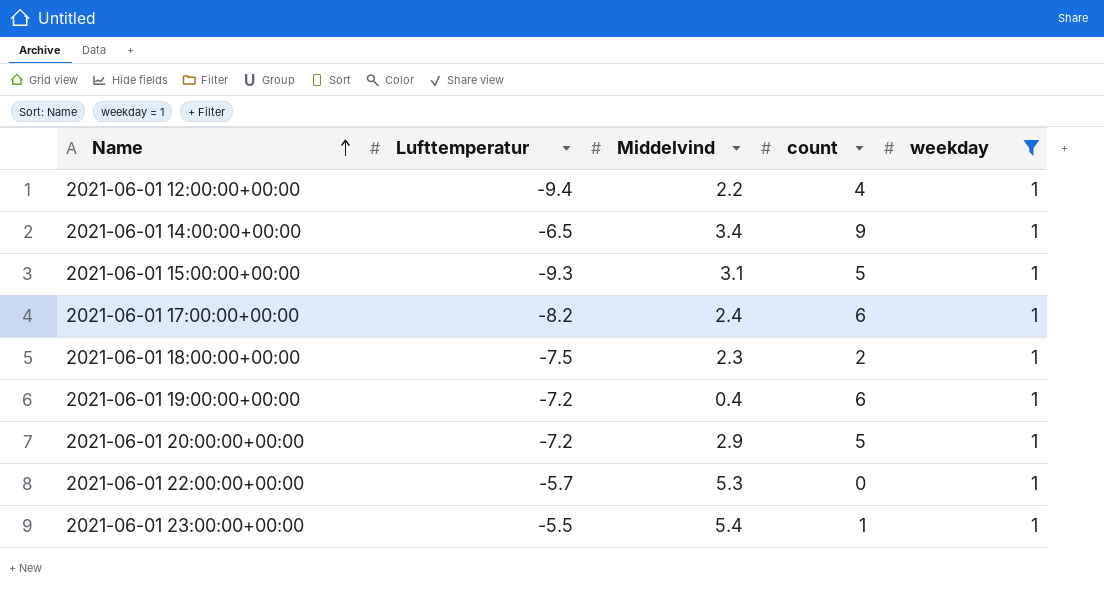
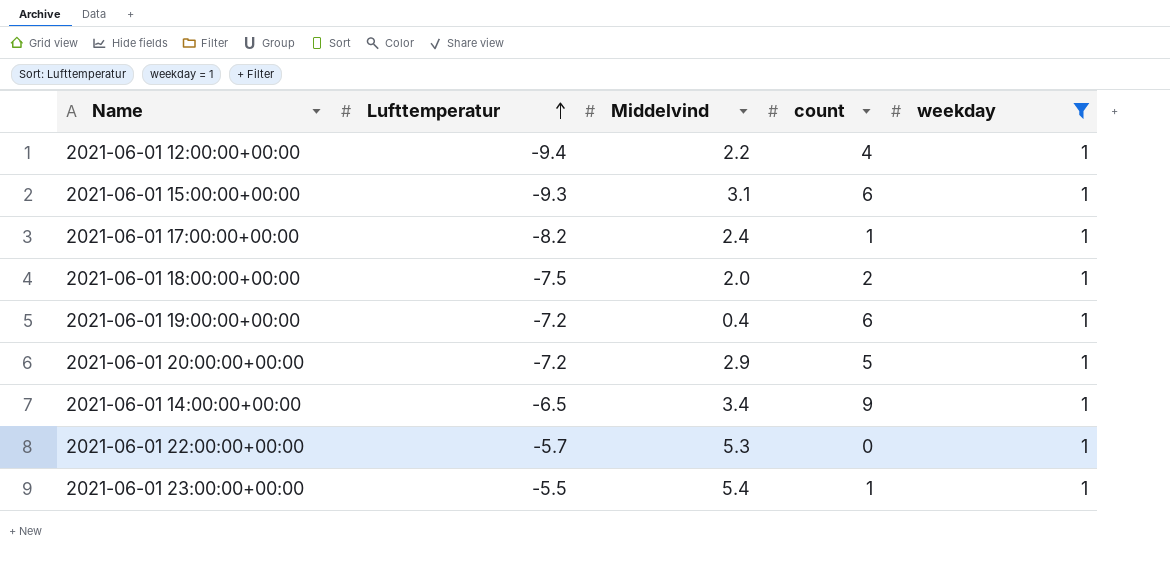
row order: Name ascending -> Lufttemperatur ascending
2021-06-01 15:00:00+00:00 | count: 5 -> 6
2021-06-01 17:00:00+00:00 | count: 6 -> 1
2021-06-01 18:00:00+00:00 | Middelvind: 2.3 -> 2.0

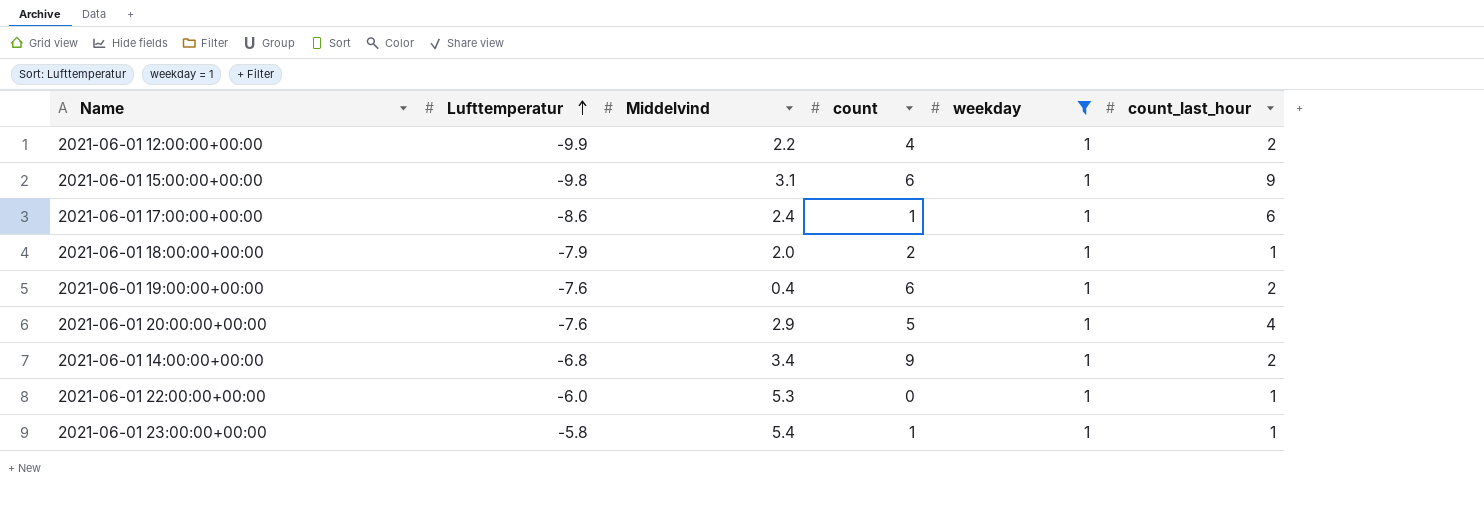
column count_last_hour | position: none -> 6
2021-06-01 12:00:00+00:00 | Lufttemperatur: -9.4 -> -9.9
2021-06-01 15:00:00+00:00 | Lufttemperatur: -9.3 -> -9.8
2021-06-01 17:00:00+00:00 | Lufttemperatur: -8.2 -> -8.6
2021-06-01 18:00:00+00:00 | Lufttemperatur: -7.5 -> -7.9
2021-06-01 19:00:00+00:00 | Lufttemperatur: -7.2 -> -7.6
2021-06-01 20:00:00+00:00 | Lufttemperatur: -7.2 -> -7.6
2021-06-01 14:00:00+00:00 | Lufttemperatur: -6.5 -> -6.8
2021-06-01 22:00:00+00:00 | Lufttemperatur: -5.7 -> -6.0
2021-06-01 23:00:00+00:00 | Lufttemperatur: -5.5 -> -5.8

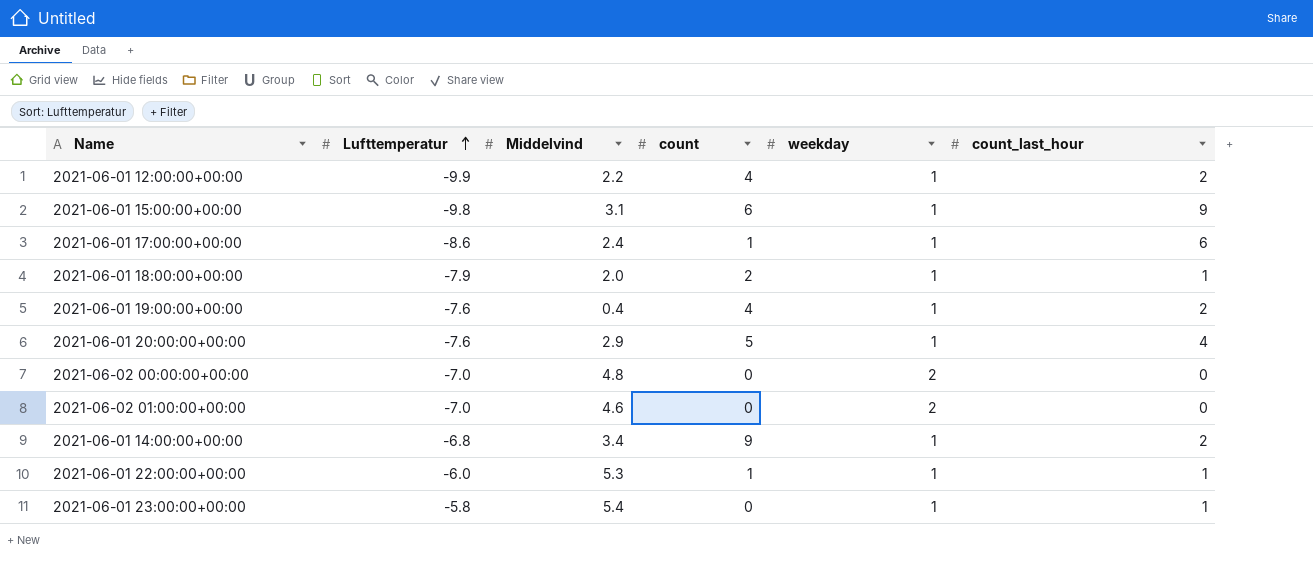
filter: weekday = 1 -> none
2021-06-01 19:00:00+00:00 | count: 6 -> 4
2021-06-01 22:00:00+00:00 | count: 0 -> 1
2021-06-01 23:00:00+00:00 | count: 1 -> 0

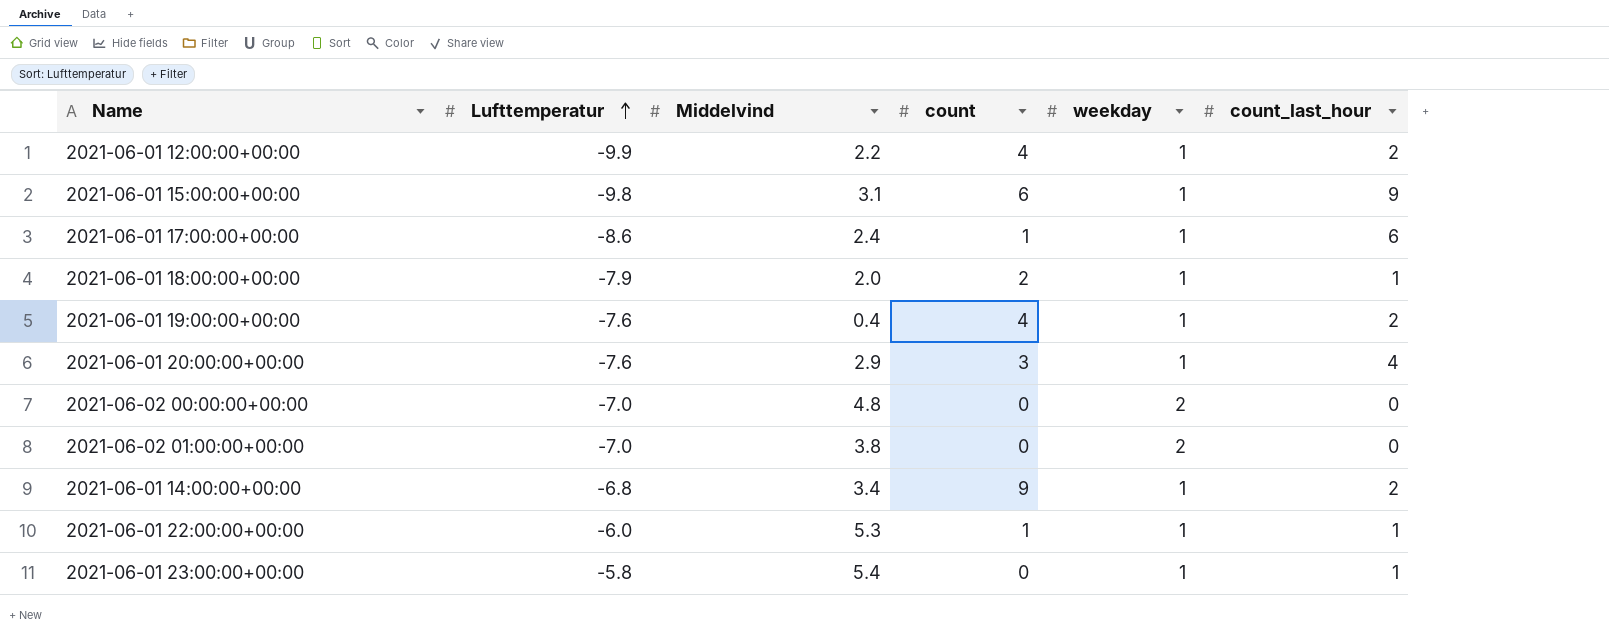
2021-06-01 20:00:00+00:00 | count: 5 -> 3
2021-06-02 01:00:00+00:00 | Middelvind: 4.6 -> 3.8

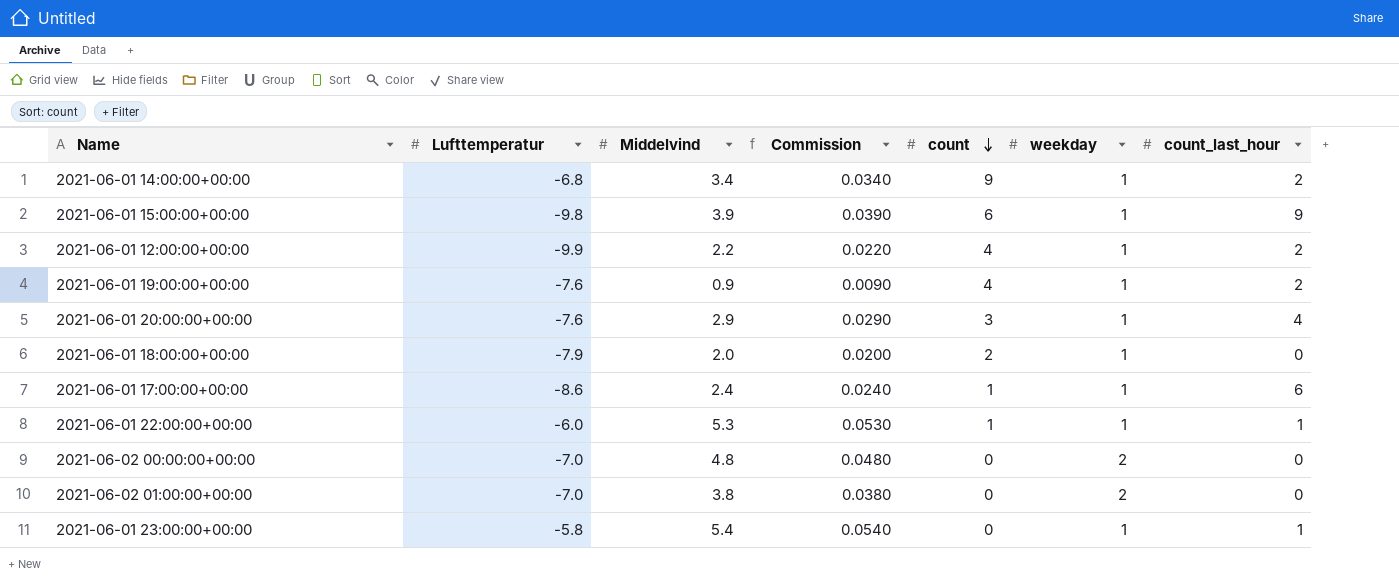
row order: Lufttemperatur ascending -> count descending
column Commission | formula: none -> [Middelvind] * 0.01
2021-06-01 15:00:00+00:00 | Middelvind: 3.1 -> 3.9
2021-06-01 19:00:00+00:00 | Middelvind: 0.4 -> 0.9
2021-06-01 18:00:00+00:00 | count_last_hour: 1 -> 0

